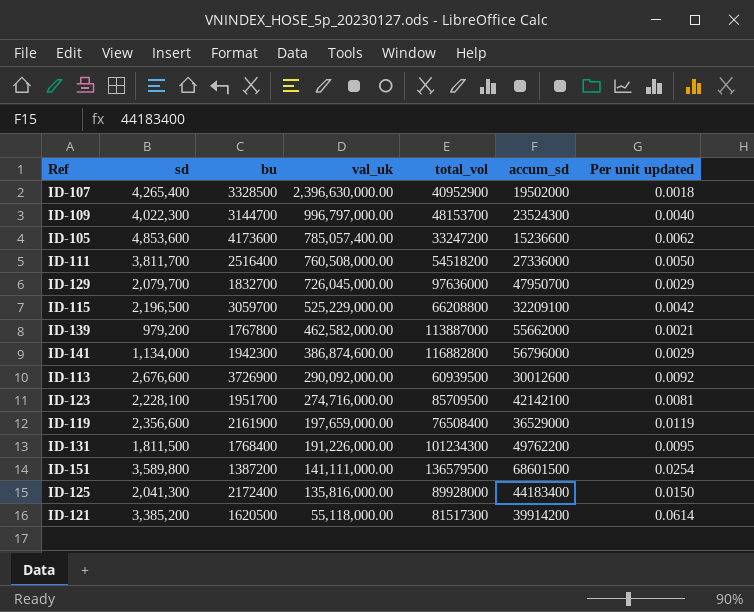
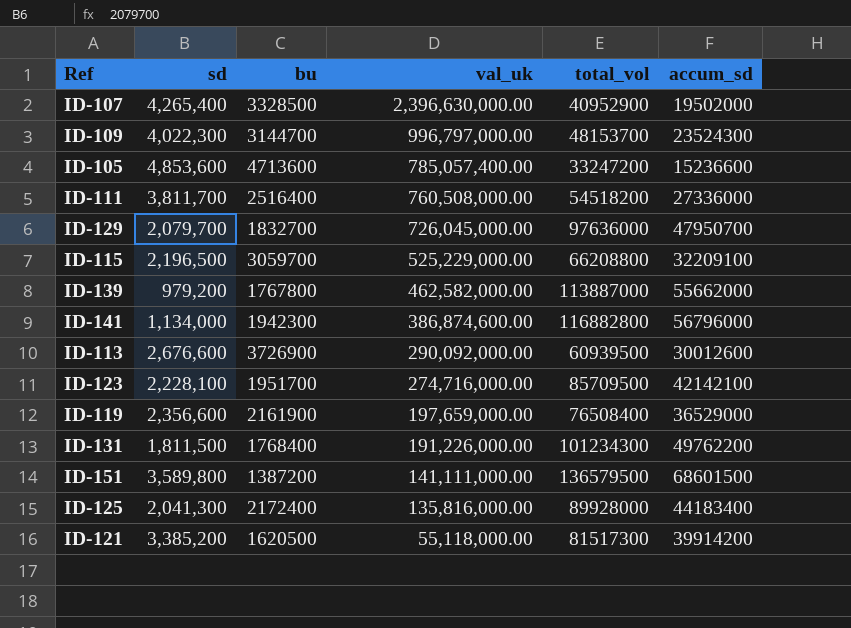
column Per unit updated | formula: [sd] / [val_uk] -> none
ID-105 | bu: 4173600 -> 4713600

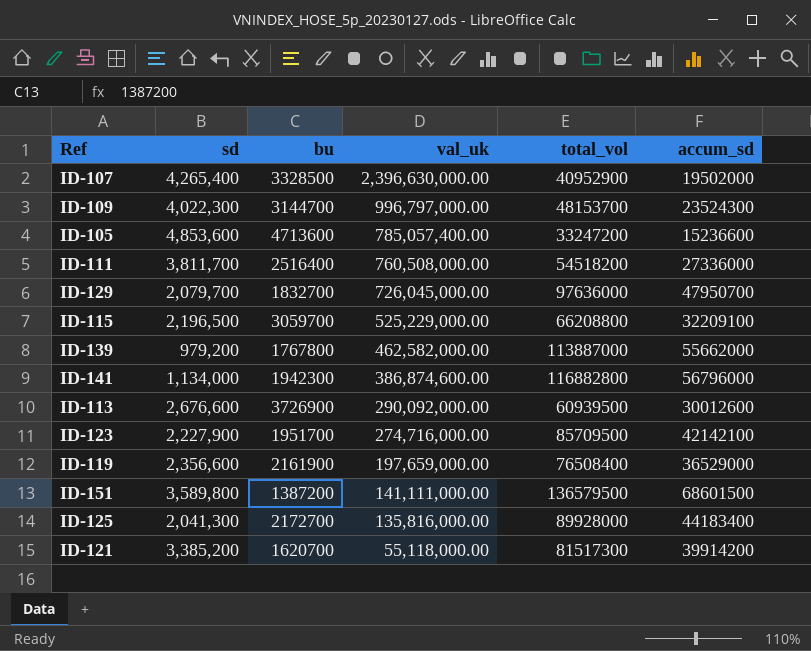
row ID-131: 1,811,500 | 1768400 | 191,226,000.00 | 101234300 | 49762200 -> none
ID-123 | sd: 2,228,100 -> 2,227,900
ID-125 | bu: 2172400 -> 2172700
ID-121 | bu: 1620500 -> 1620700

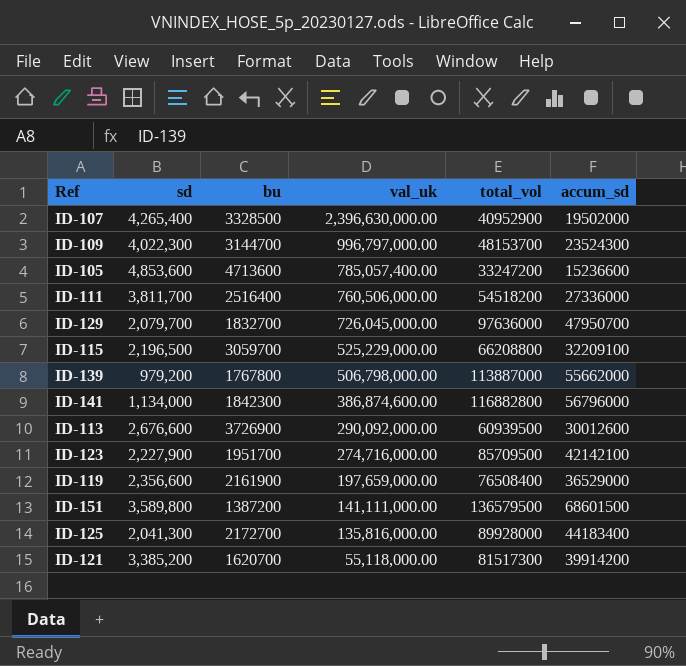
ID-111 | val_uk: 760,508,000.00 -> 760,506,000.00
ID-139 | val_uk: 462,582,000.00 -> 506,798,000.00
ID-141 | bu: 1942300 -> 1842300

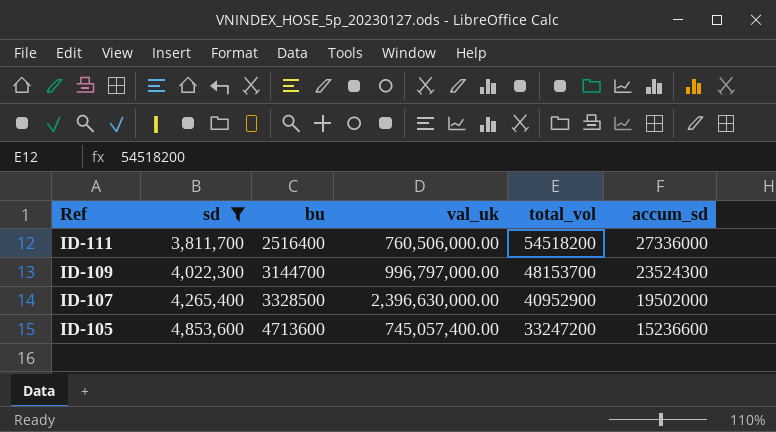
filter: none -> sd >= 3,811,700
row order: val_uk descending -> Ref descending
ID-105 | val_uk: 785,057,400.00 -> 745,057,400.00

